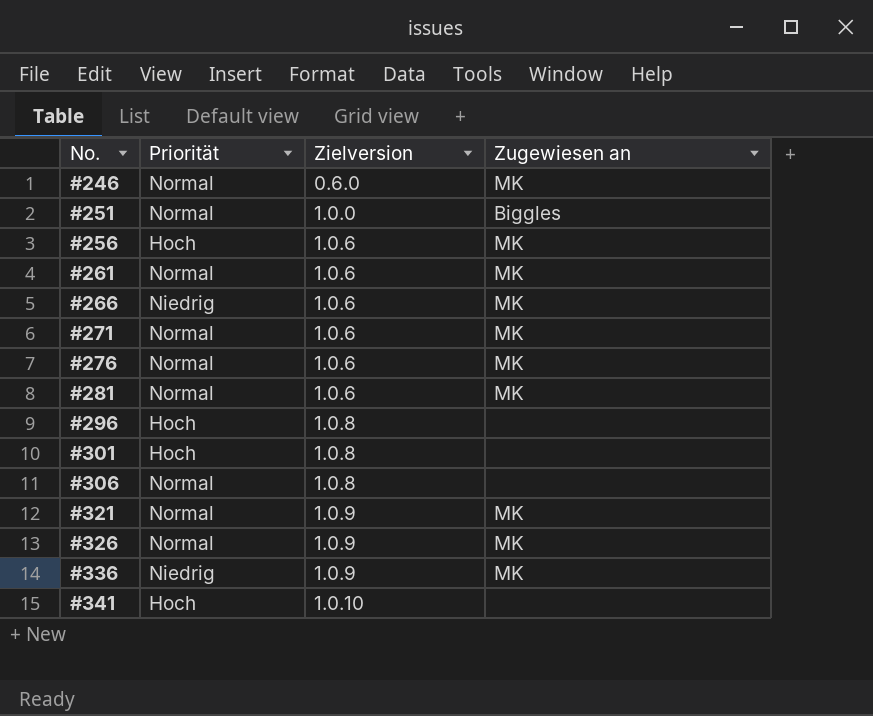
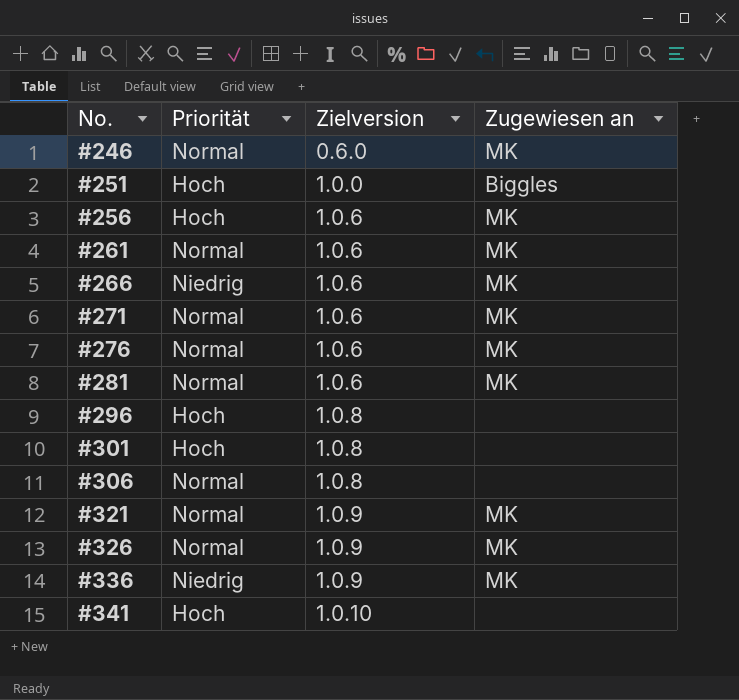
#251 | Priorität: Normal -> Hoch

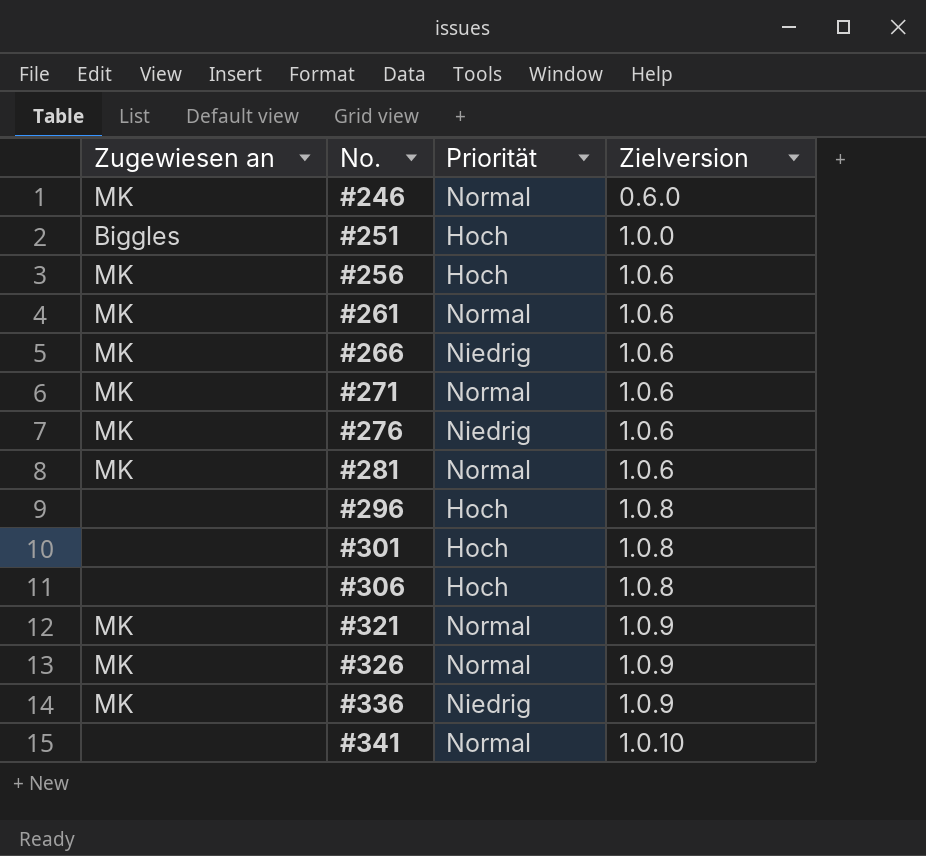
column Zugewiesen an | position: 4 -> 1
#276 | Priorität: Normal -> Niedrig
#306 | Priorität: Normal -> Hoch
#341 | Priorität: Hoch -> Normal

